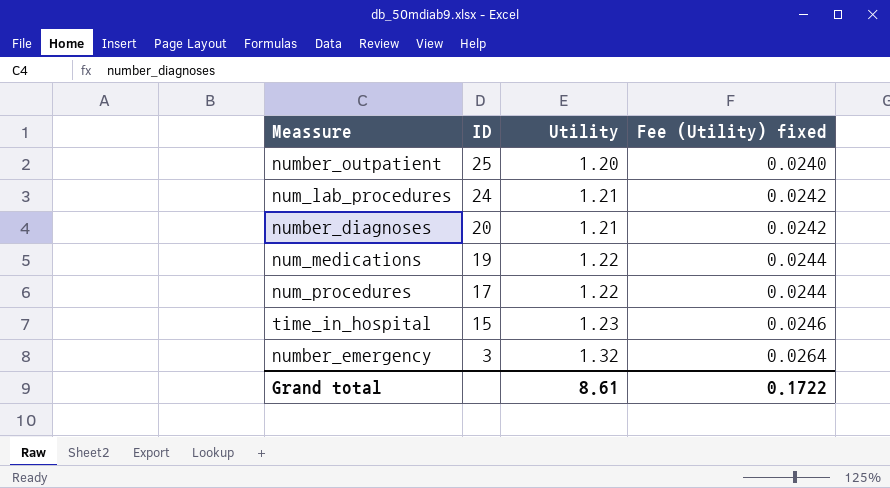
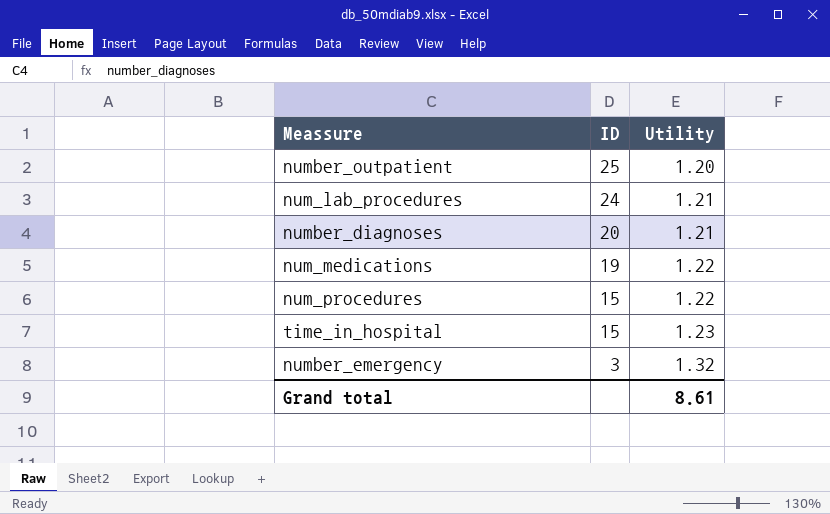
column Fee (Utility) fixed | formula: [Utility] * 0.02 -> none
num_procedures | ID: 17 -> 15

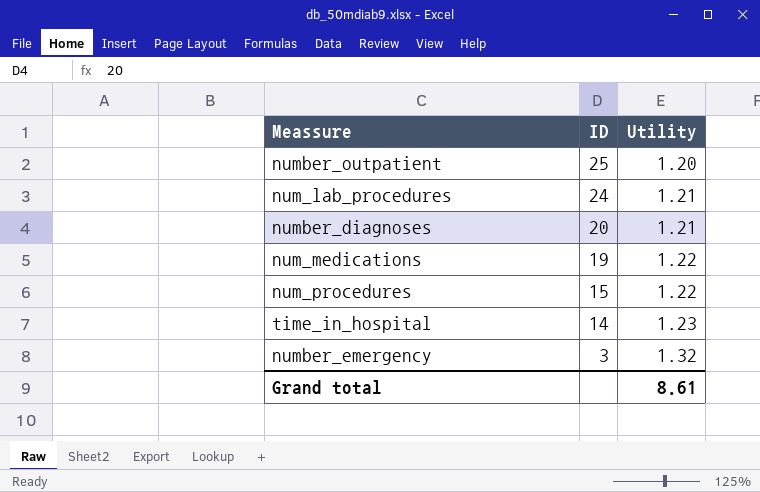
time_in_hospital | ID: 15 -> 14

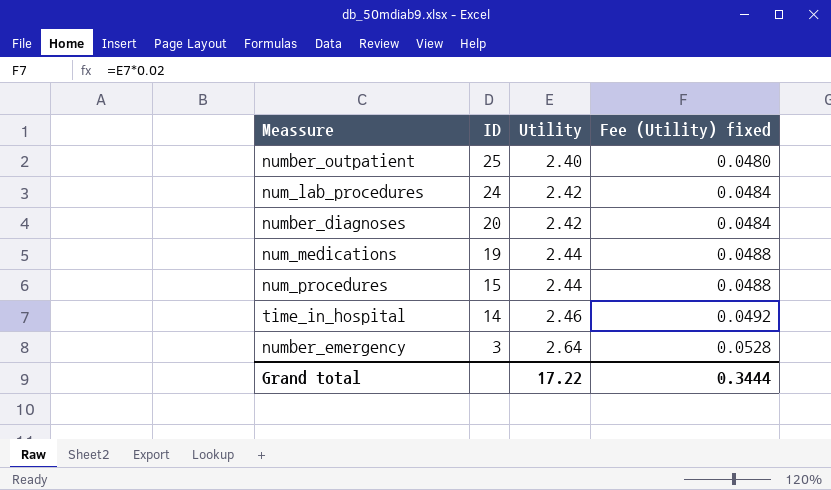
column Fee (Utility) fixed | formula: none -> [Utility] * 0.02
number_outpatient | Utility: 1.20 -> 2.40
num_lab_procedures | Utility: 1.21 -> 2.42
number_diagnoses | Utility: 1.21 -> 2.42
num_medications | Utility: 1.22 -> 2.44
num_procedures | Utility: 1.22 -> 2.44
time_in_hospital | Utility: 1.23 -> 2.46
number_emergency | Utility: 1.32 -> 2.64
Grand total | Utility: 8.61 -> 17.22

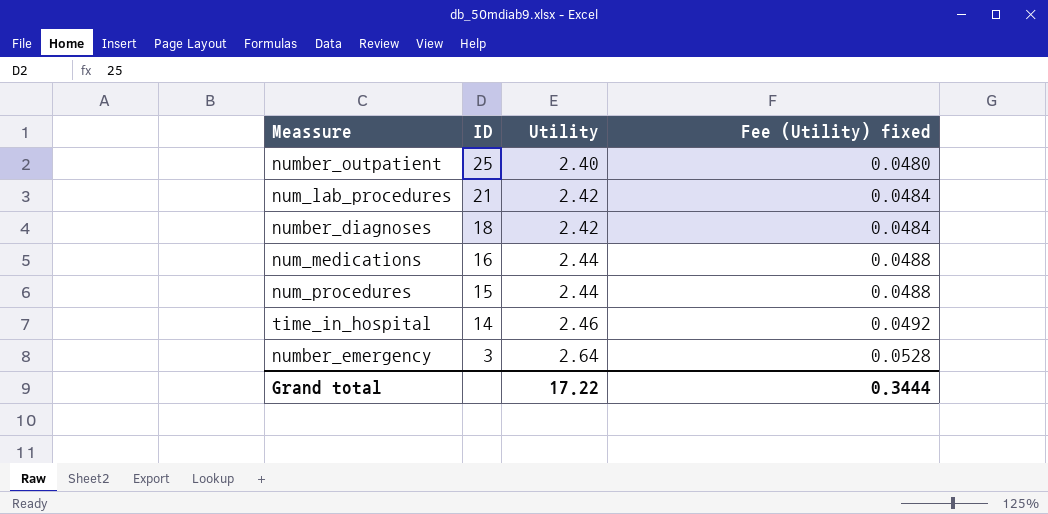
num_lab_procedures | ID: 24 -> 21
number_diagnoses | ID: 20 -> 18
num_medications | ID: 19 -> 16

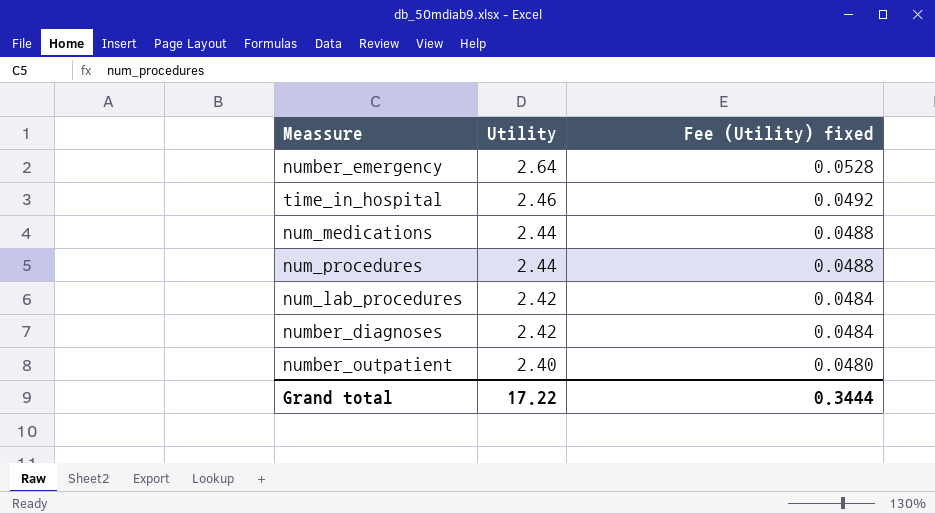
row order: ID descending -> Utility descending
column ID | position: 2 -> none

